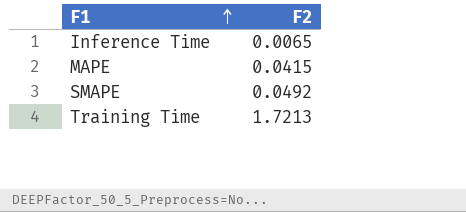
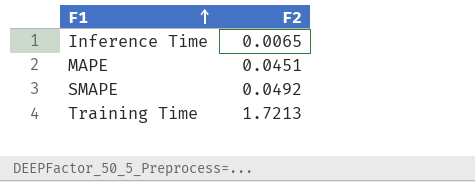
MAPE | F2: 0.0415 -> 0.0451

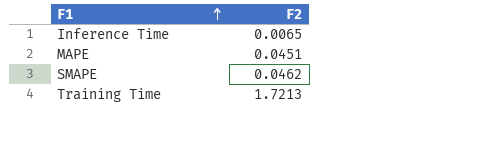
SMAPE | F2: 0.0492 -> 0.0462

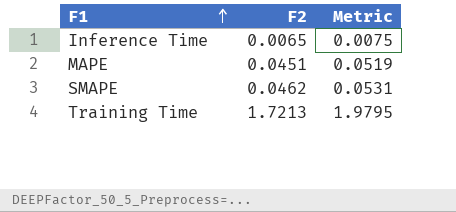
column Metric | formula: none -> [F2] * 1.15

